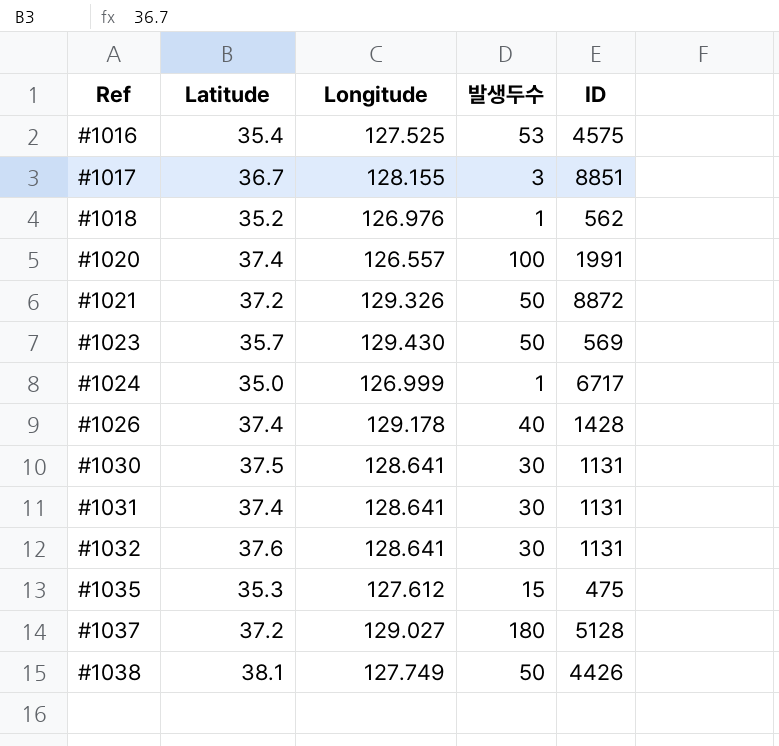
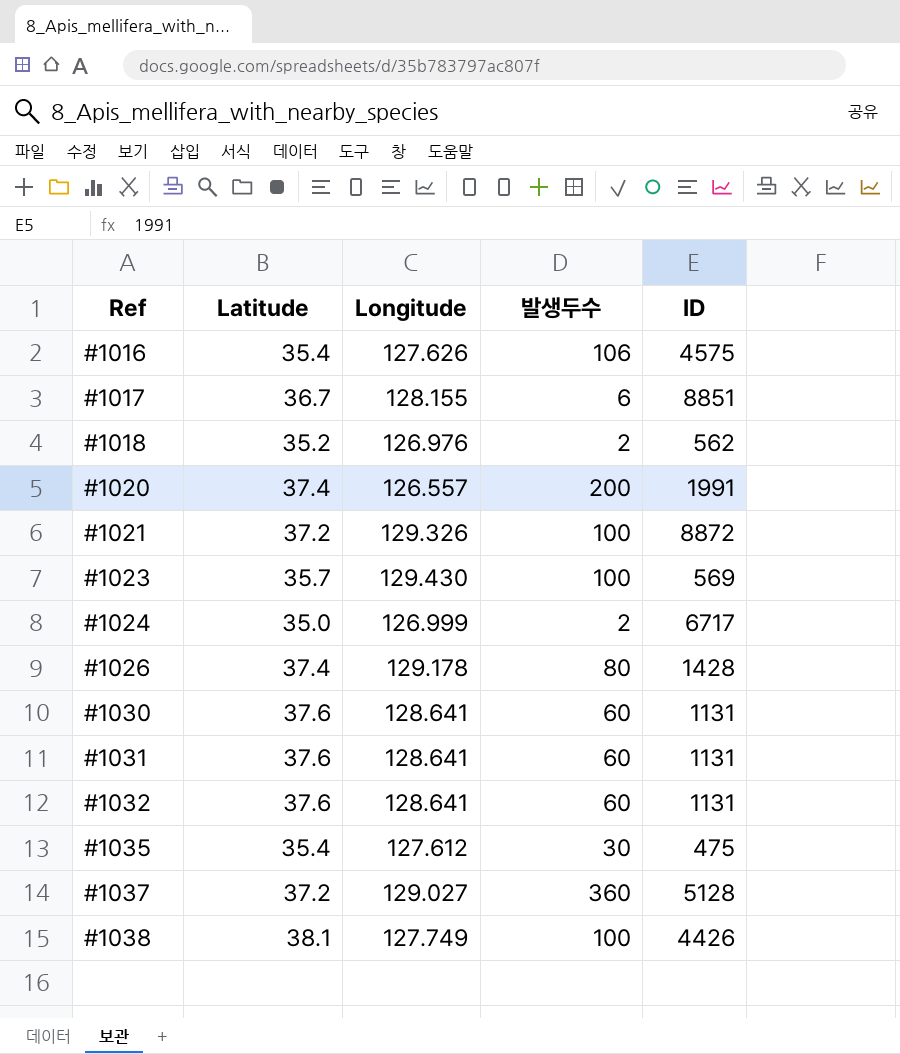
#1016 | Longitude: 127.525 -> 127.626
#1016 | 발생두수: 53 -> 106
#1017 | 발생두수: 3 -> 6
#1018 | 발생두수: 1 -> 2
#1020 | 발생두수: 100 -> 200
#1021 | 발생두수: 50 -> 100
#1023 | 발생두수: 50 -> 100
#1024 | 발생두수: 1 -> 2
#1026 | 발생두수: 40 -> 80
#1030 | Latitude: 37.5 -> 37.6
#1030 | 발생두수: 30 -> 60
#1031 | Latitude: 37.4 -> 37.6
#1031 | 발생두수: 30 -> 60
#1032 | 발생두수: 30 -> 60
#1035 | Latitude: 35.3 -> 35.4
#1035 | 발생두수: 15 -> 30
#1037 | 발생두수: 180 -> 360
#1038 | 발생두수: 50 -> 100

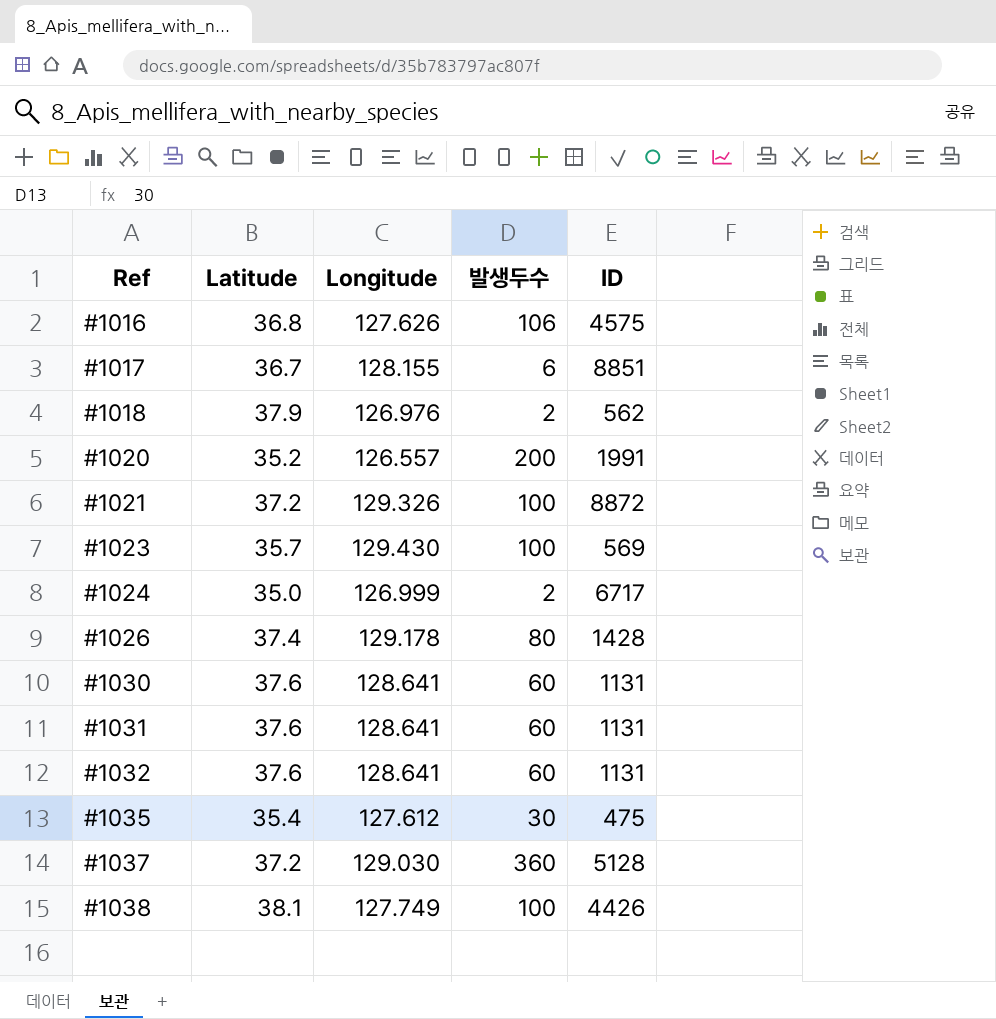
#1016 | Latitude: 35.4 -> 36.8
#1018 | Latitude: 35.2 -> 37.9
#1020 | Latitude: 37.4 -> 35.2
#1037 | Longitude: 129.027 -> 129.030

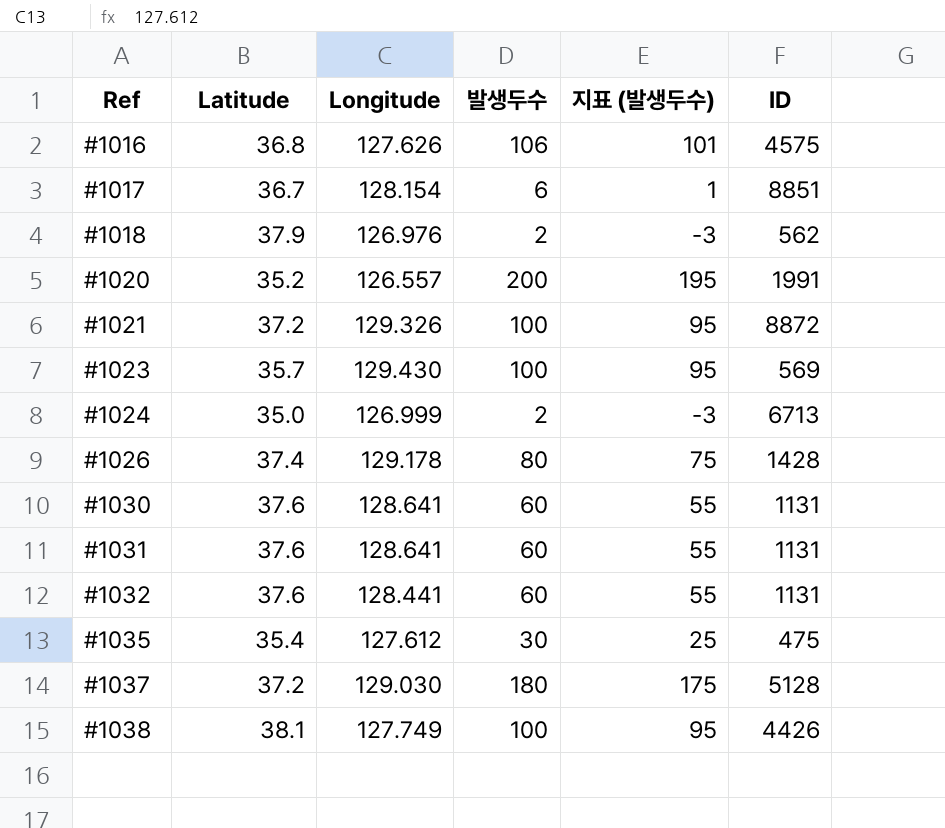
column 지표 (발생두수) | formula: none -> [발생두수] - 5
#1017 | Longitude: 128.155 -> 128.154
#1024 | ID: 6717 -> 6713
#1032 | Longitude: 128.641 -> 128.441
#1037 | 발생두수: 360 -> 180

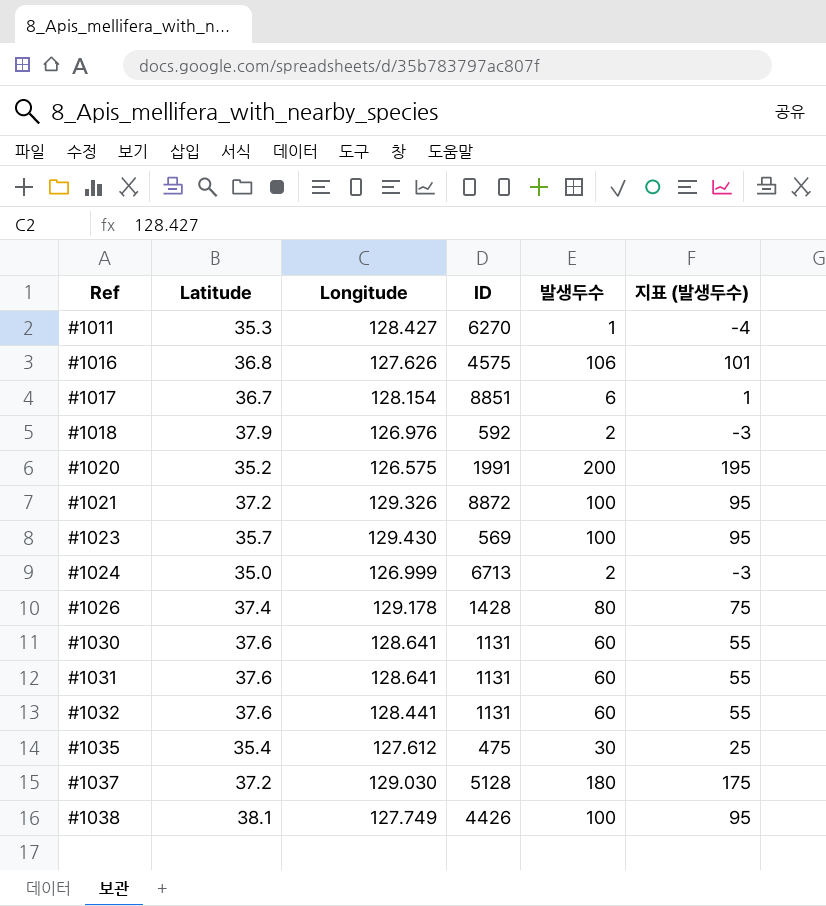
column ID | position: 6 -> 4
row #1011: none -> 35.3 | 128.427 | 6270 | 1 | -4
#1018 | ID: 562 -> 592
#1020 | Longitude: 126.557 -> 126.575

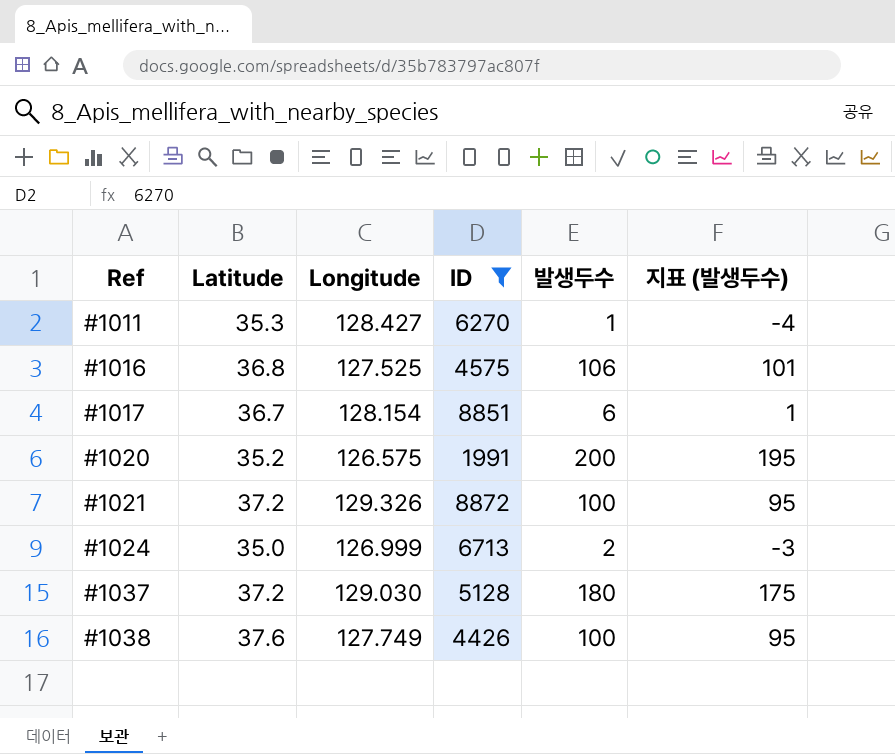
filter: none -> ID >= 1991
#1016 | Longitude: 127.626 -> 127.525
#1038 | Latitude: 38.1 -> 37.6

